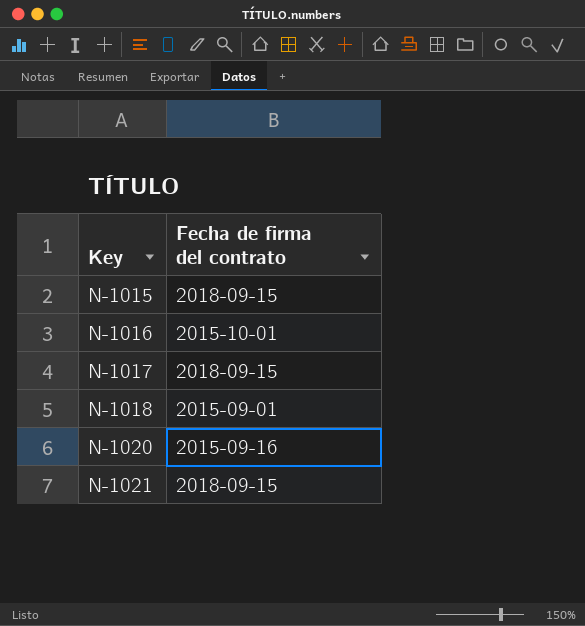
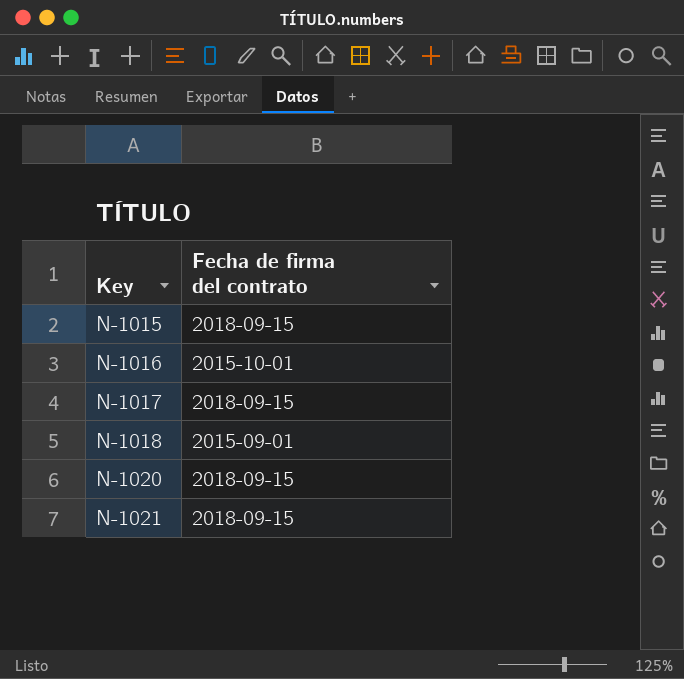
N-1020 | Fecha de firma del contrato: 2015-09-16 -> 2018-09-15

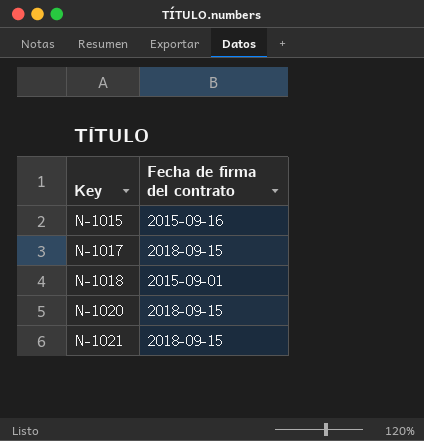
row N-1016: 2015-10-01 -> none
N-1015 | Fecha de firma del contrato: 2018-09-15 -> 2015-09-16

